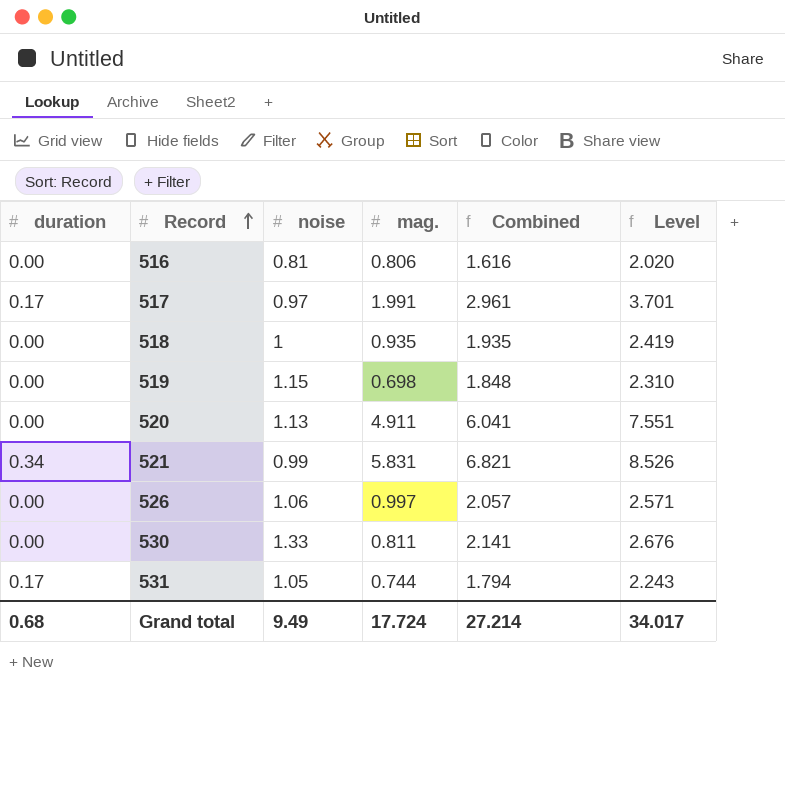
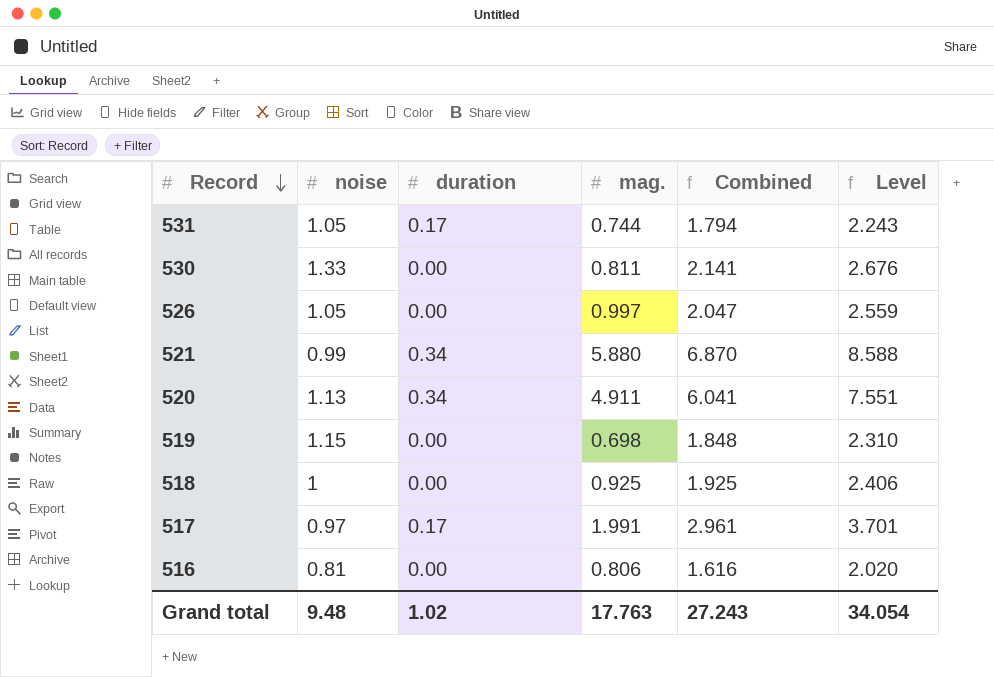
row order: Record ascending -> Record descending
column duration | position: 1 -> 3
526 | noise: 1.06 -> 1.05
526 | Combined: 2.057 -> 2.047
526 | Level: 2.571 -> 2.559
521 | mag.: 5.831 -> 5.880
521 | Combined: 6.821 -> 6.870
521 | Level: 8.526 -> 8.588
520 | duration: 0.00 -> 0.34
518 | mag.: 0.935 -> 0.925
518 | Combined: 1.935 -> 1.925
518 | Level: 2.419 -> 2.406
Grand total | noise: 9.49 -> 9.48
Grand total | duration: 0.68 -> 1.02
Grand total | mag.: 17.724 -> 17.763
Grand total | Combined: 27.214 -> 27.243
Grand total | Level: 34.017 -> 34.054

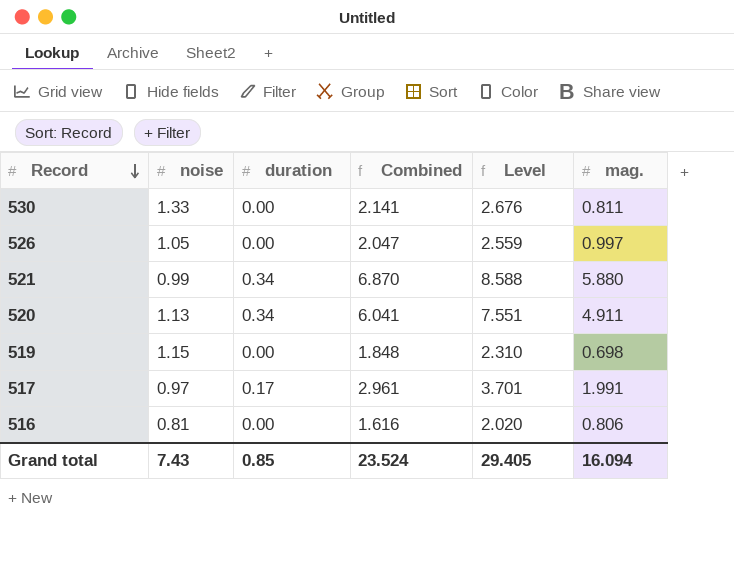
column mag. | position: 4 -> 6
row 531: 1.05 | 0.17 | 0.744 | 1.794 | 2.243 -> none
row 518: 1 | 0.00 | 0.925 | 1.925 | 2.406 -> none
Grand total | noise: 9.48 -> 7.43
Grand total | duration: 1.02 -> 0.85
Grand total | Combined: 27.243 -> 23.524
Grand total | Level: 34.054 -> 29.405
Grand total | mag.: 17.763 -> 16.094

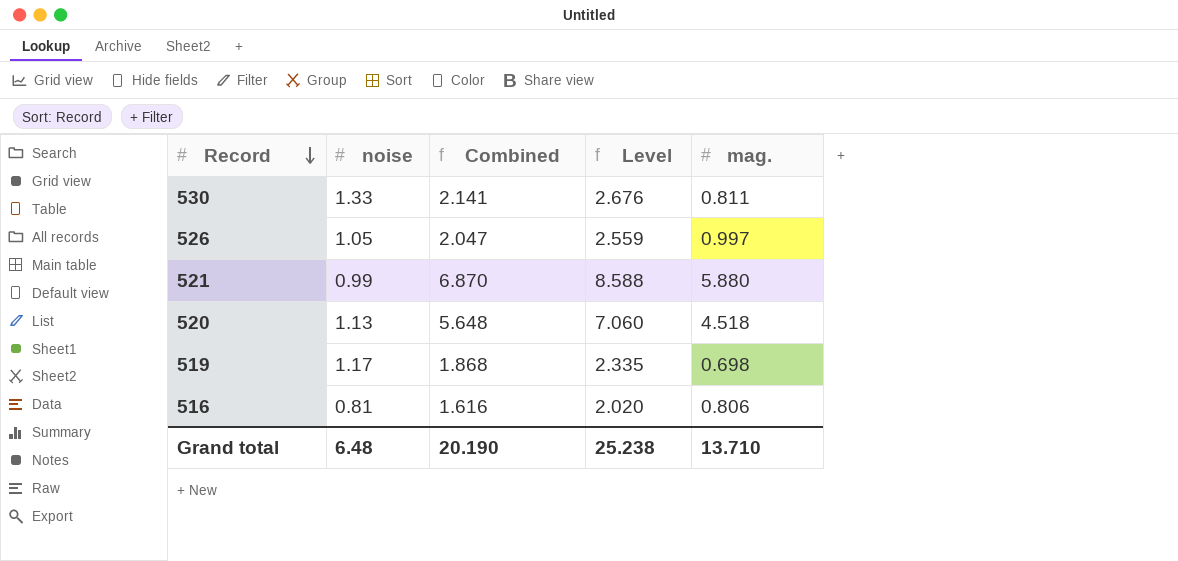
column duration | position: 3 -> none
row 517: 0.97 | 0.17 | 2.961 | 3.701 | 1.991 -> none
520 | Combined: 6.041 -> 5.648
520 | Level: 7.551 -> 7.060
520 | mag.: 4.911 -> 4.518
519 | noise: 1.15 -> 1.17
519 | Combined: 1.848 -> 1.868
519 | Level: 2.310 -> 2.335
Grand total | noise: 7.43 -> 6.48
Grand total | Combined: 23.524 -> 20.190
Grand total | Level: 29.405 -> 25.238
Grand total | mag.: 16.094 -> 13.710

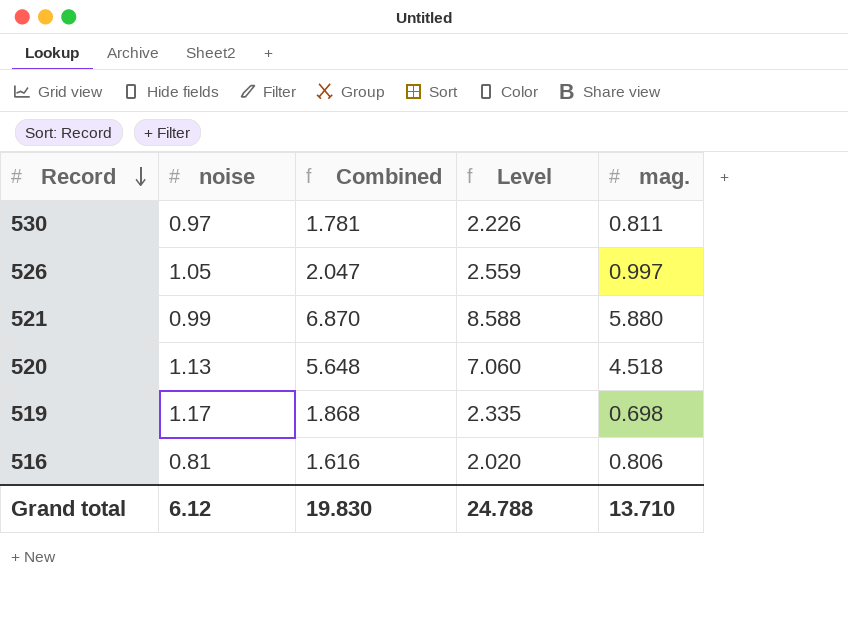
530 | noise: 1.33 -> 0.97
530 | Combined: 2.141 -> 1.781
530 | Level: 2.676 -> 2.226
Grand total | noise: 6.48 -> 6.12
Grand total | Combined: 20.190 -> 19.830
Grand total | Level: 25.238 -> 24.788

